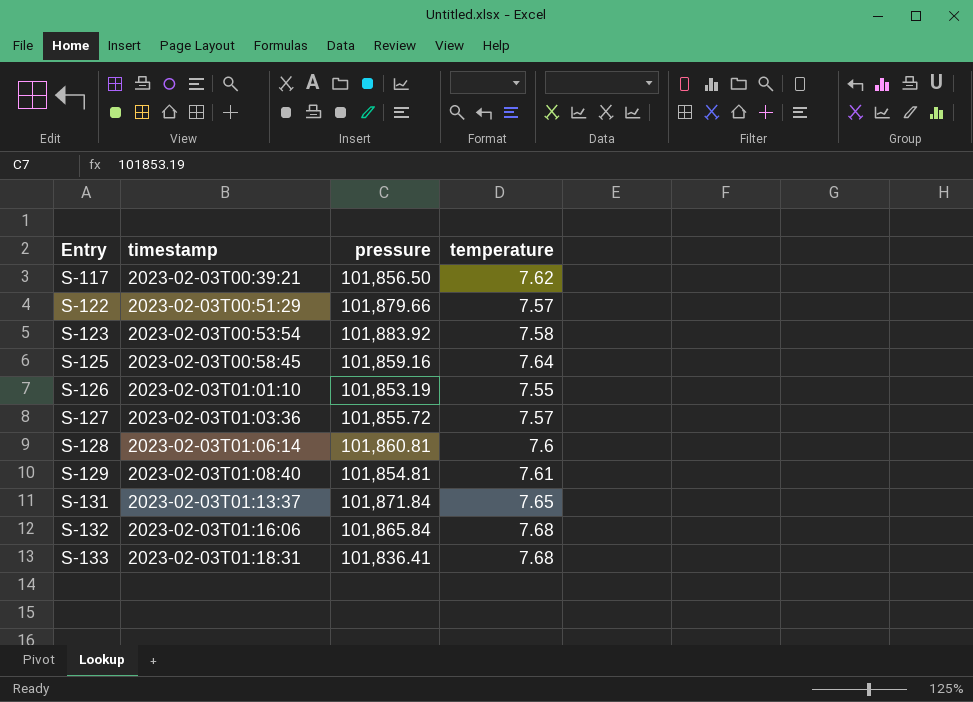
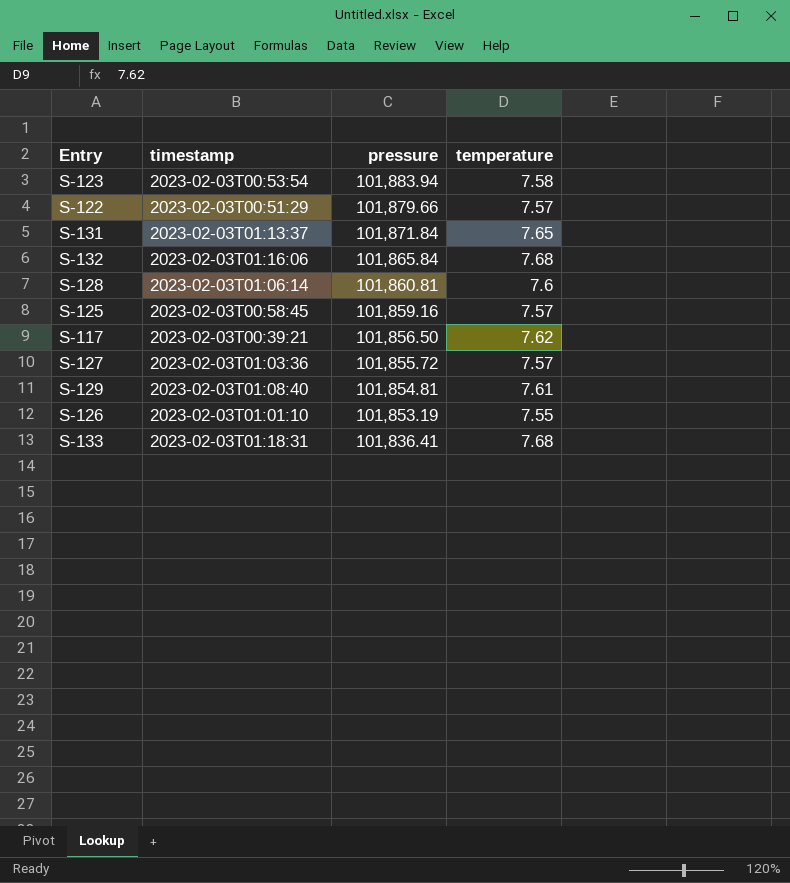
row order: Entry ascending -> pressure descending
S-123 | pressure: 101,883.92 -> 101,883.94
S-125 | temperature: 7.64 -> 7.57

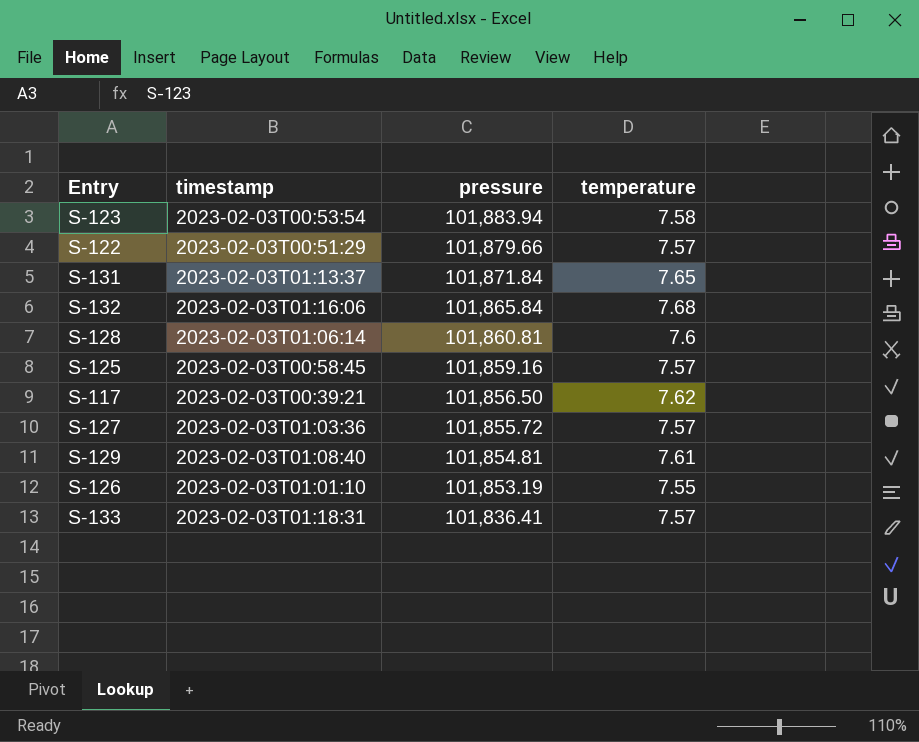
S-133 | temperature: 7.68 -> 7.57

